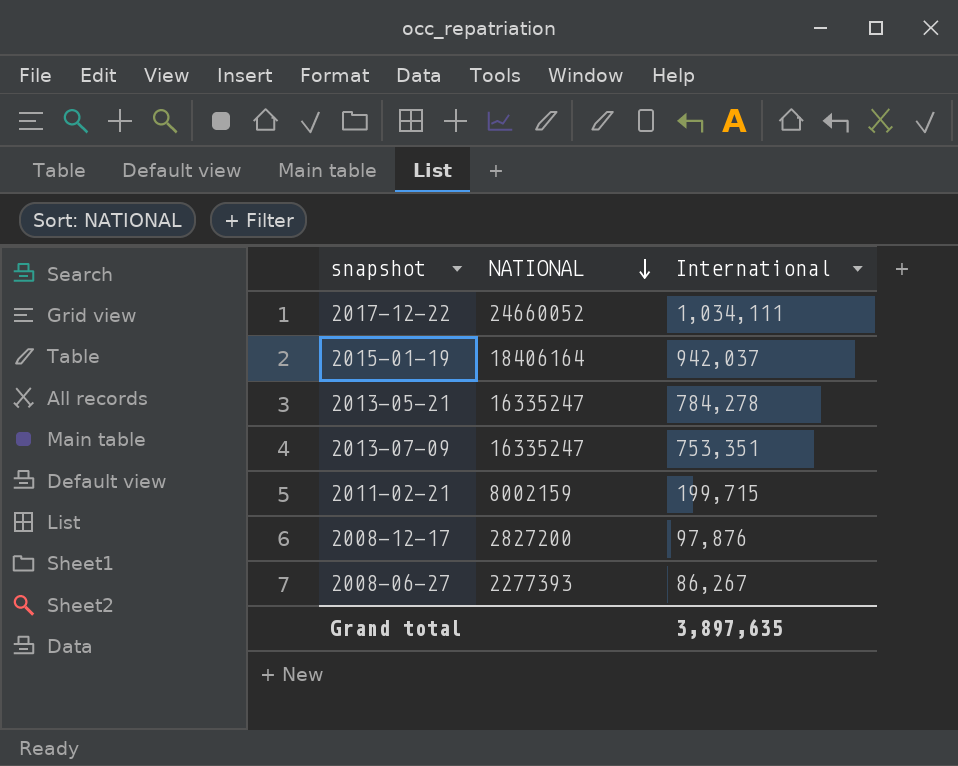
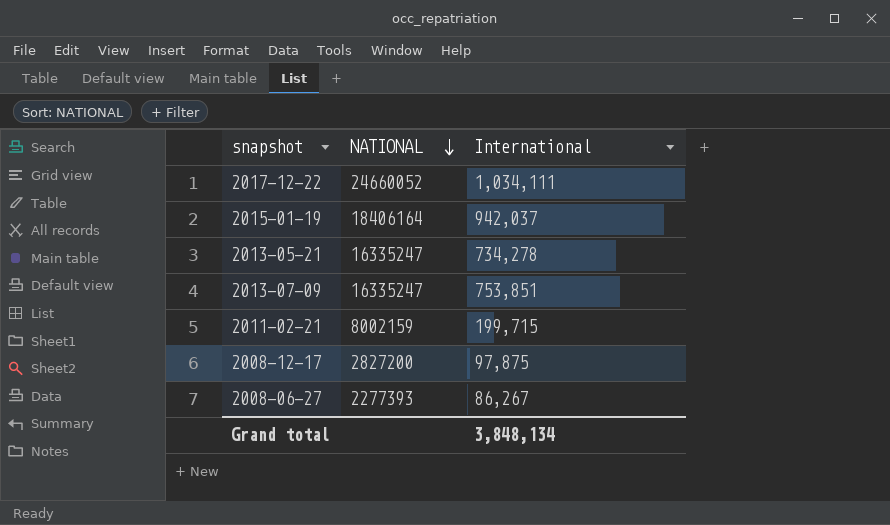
2013-05-21 | International: 784,278 -> 734,278
2013-07-09 | International: 753,351 -> 753,851
2008-12-17 | International: 97,876 -> 97,875
Grand total | International: 3,897,635 -> 3,848,134

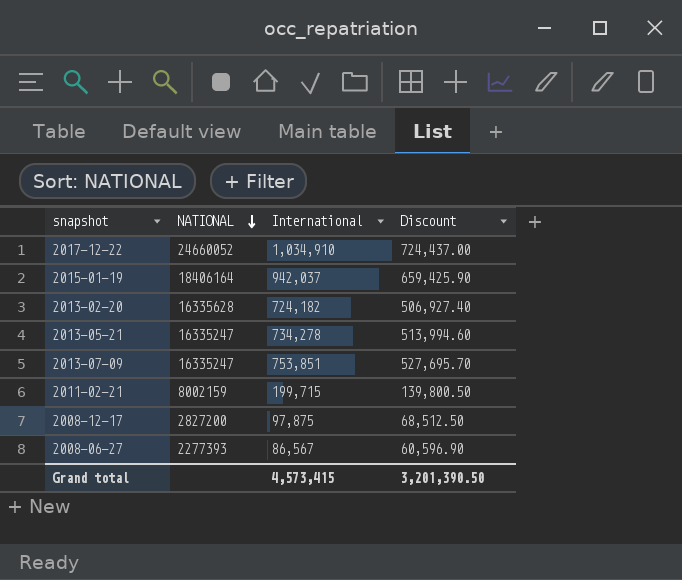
column Discount | formula: none -> [International] * 0.7
2017-12-22 | International: 1,034,111 -> 1,034,910
row 2013-02-20: none -> 16335628 | 724,182 | 506,927.40
2008-06-27 | International: 86,267 -> 86,567
Grand total | International: 3,848,134 -> 4,573,415

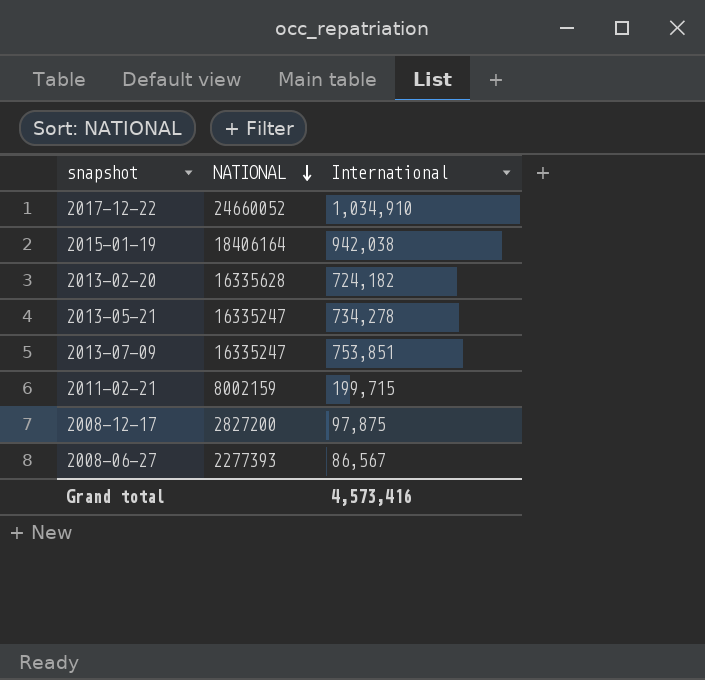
column Discount | formula: [International] * 0.7 -> none
2015-01-19 | International: 942,037 -> 942,038
Grand total | International: 4,573,415 -> 4,573,416

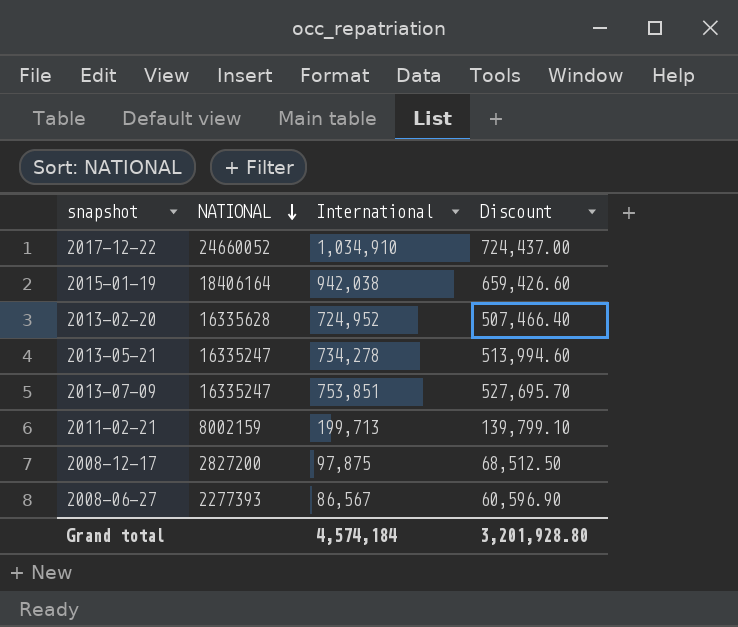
column Discount | formula: none -> [International] * 0.7
2013-02-20 | International: 724,182 -> 724,952
2011-02-21 | International: 199,715 -> 199,713
Grand total | International: 4,573,416 -> 4,574,184

